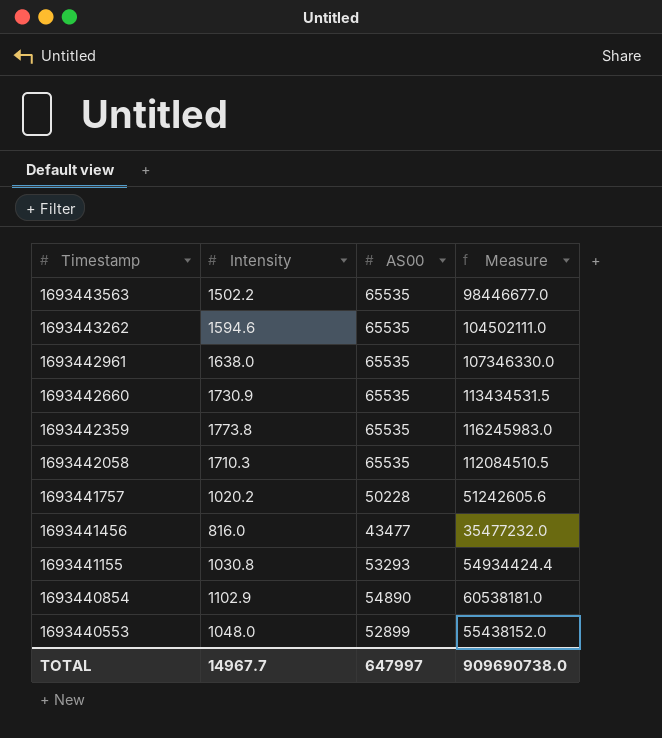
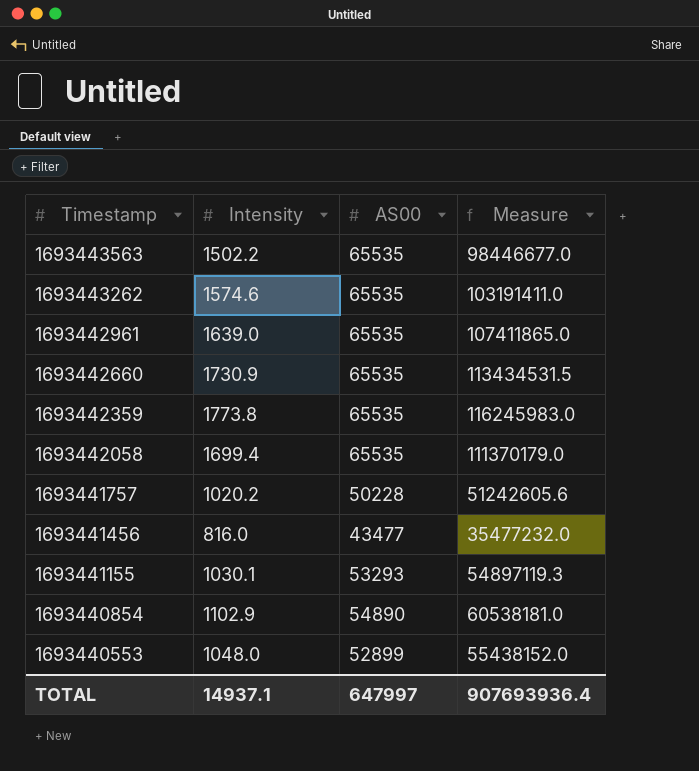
1693443262 | Intensity: 1594.6 -> 1574.6
1693443262 | Measure: 104502111.0 -> 103191411.0
1693442961 | Intensity: 1638.0 -> 1639.0
1693442961 | Measure: 107346330.0 -> 107411865.0
1693442058 | Intensity: 1710.3 -> 1699.4
1693442058 | Measure: 112084510.5 -> 111370179.0
1693441155 | Intensity: 1030.8 -> 1030.1
1693441155 | Measure: 54934424.4 -> 54897119.3
TOTAL | Intensity: 14967.7 -> 14937.1
TOTAL | Measure: 909690738.0 -> 907693936.4

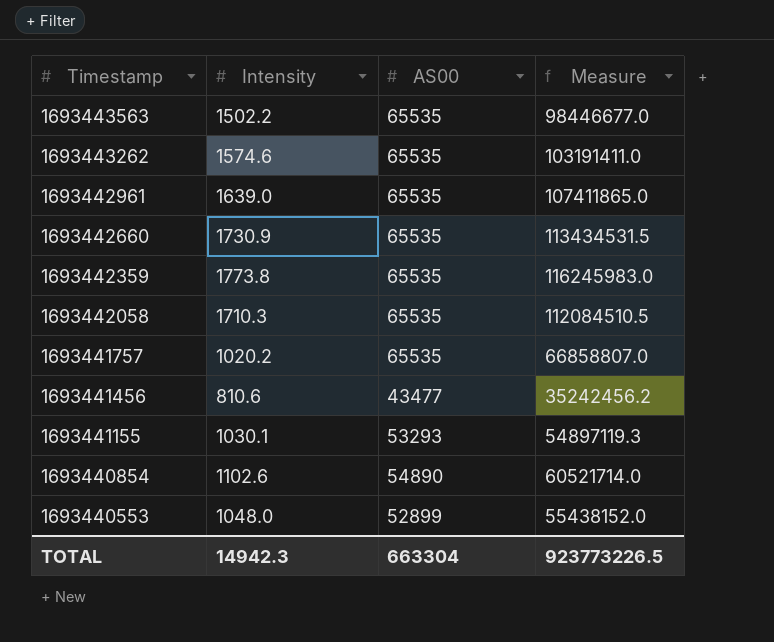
1693442058 | Intensity: 1699.4 -> 1710.3
1693442058 | Measure: 111370179.0 -> 112084510.5
1693441757 | AS00: 50228 -> 65535
1693441757 | Measure: 51242605.6 -> 66858807.0
1693441456 | Intensity: 816.0 -> 810.6
1693441456 | Measure: 35477232.0 -> 35242456.2
1693440854 | Intensity: 1102.9 -> 1102.6
1693440854 | Measure: 60538181.0 -> 60521714.0
TOTAL | Intensity: 14937.1 -> 14942.3
TOTAL | AS00: 647997 -> 663304
TOTAL | Measure: 907693936.4 -> 923773226.5

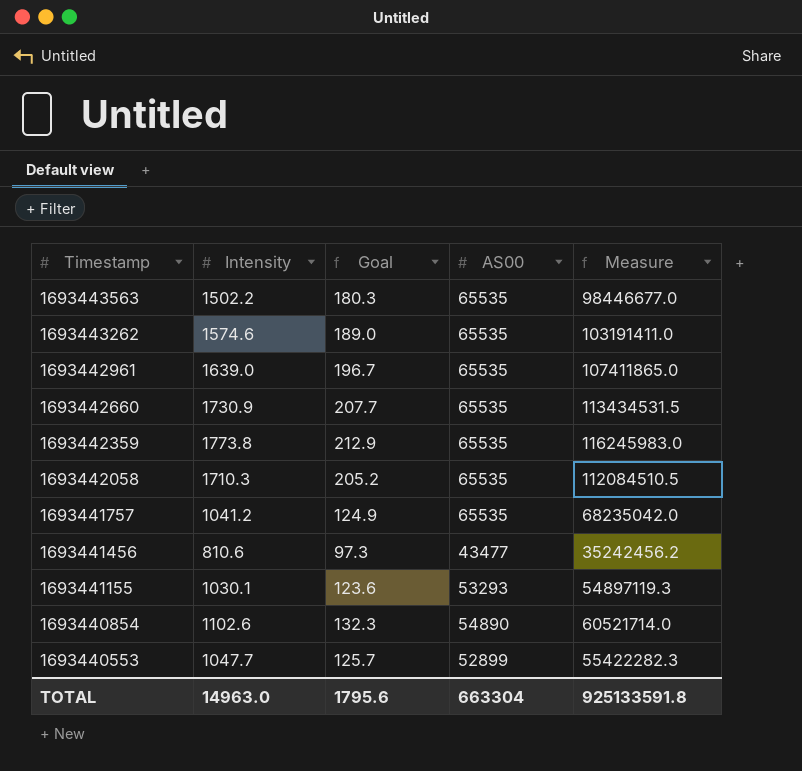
column Goal | formula: none -> [Intensity] * 0.12
1693441757 | Intensity: 1020.2 -> 1041.2
1693441757 | Measure: 66858807.0 -> 68235042.0
1693440553 | Intensity: 1048.0 -> 1047.7
1693440553 | Measure: 55438152.0 -> 55422282.3
TOTAL | Intensity: 14942.3 -> 14963.0
TOTAL | Measure: 923773226.5 -> 925133591.8

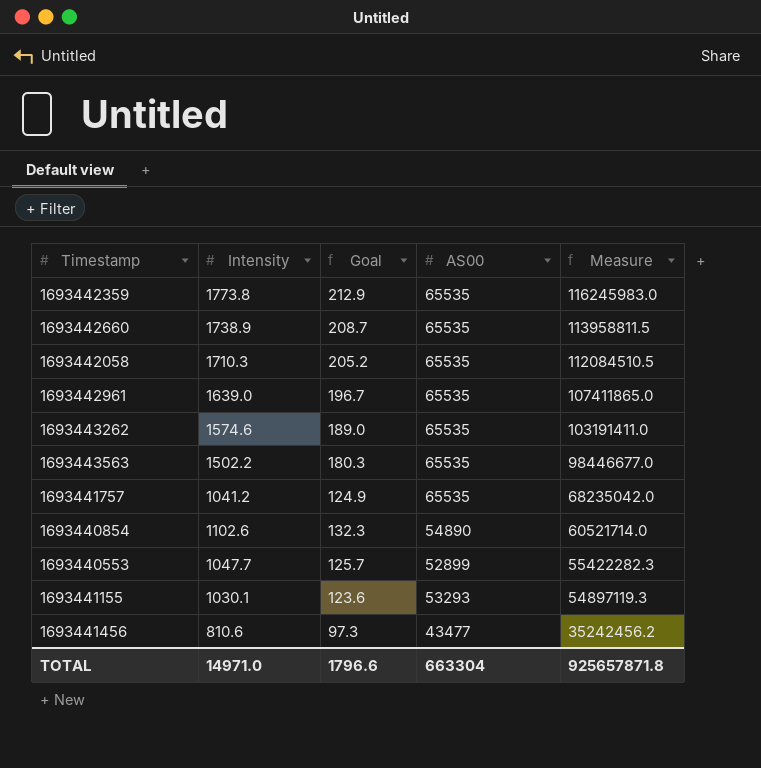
row order: Timestamp descending -> Measure descending
1693442660 | Intensity: 1730.9 -> 1738.9
1693442660 | Goal: 207.7 -> 208.7
1693442660 | Measure: 113434531.5 -> 113958811.5
TOTAL | Intensity: 14963.0 -> 14971.0
TOTAL | Goal: 1795.6 -> 1796.6
TOTAL | Measure: 925133591.8 -> 925657871.8

